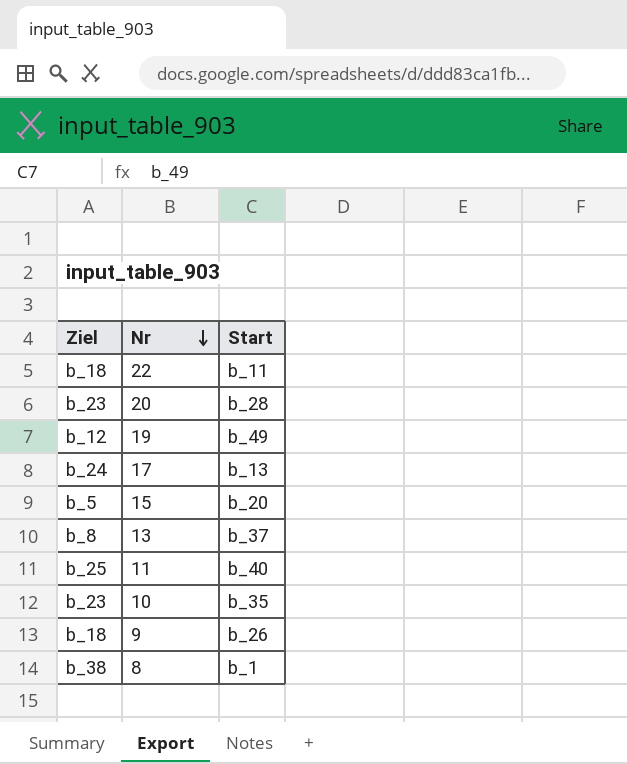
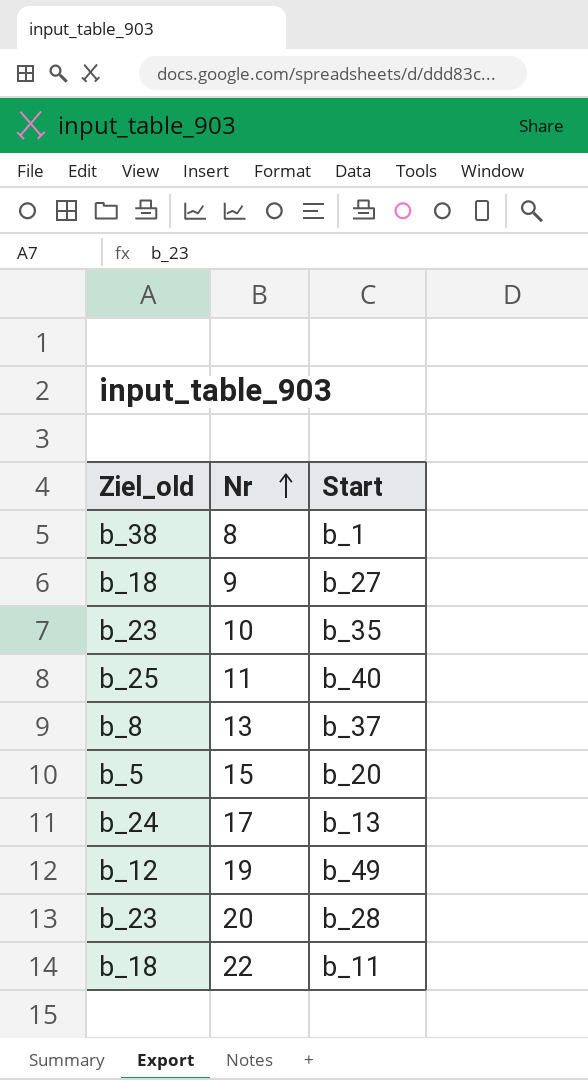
row order: Nr descending -> Nr ascending
column name: Ziel -> Ziel_old
9 | Start: b_26 -> b_27

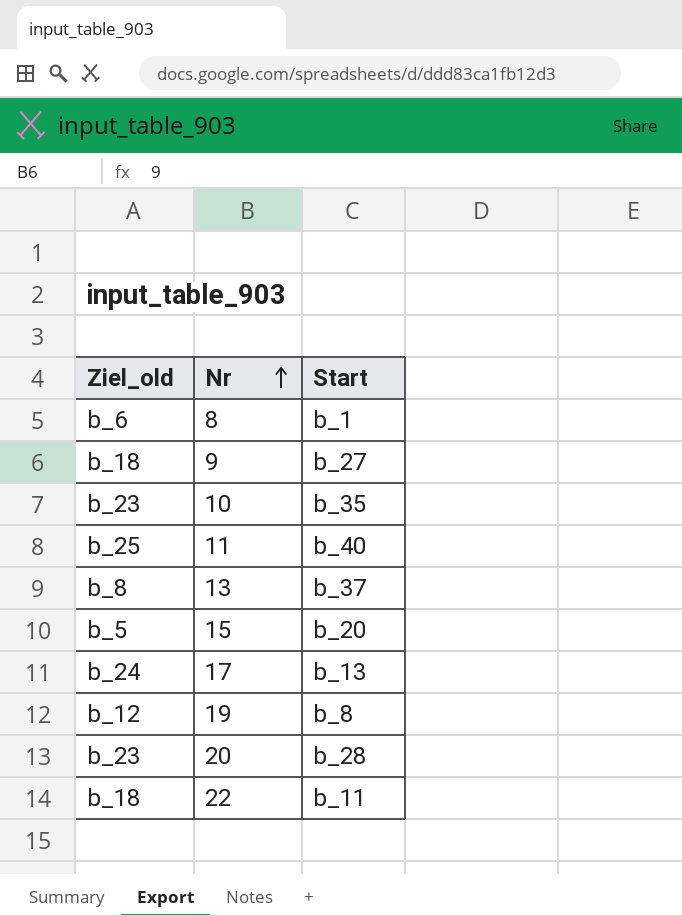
8 | Ziel_old: b_38 -> b_6
19 | Start: b_49 -> b_8

